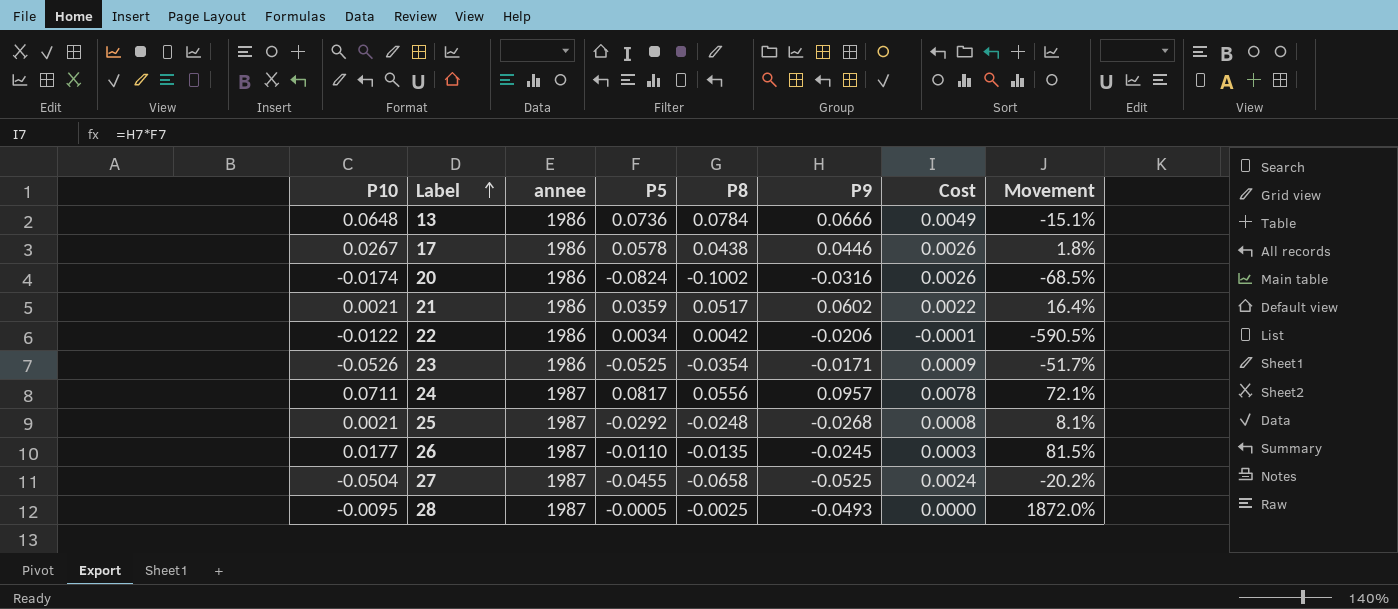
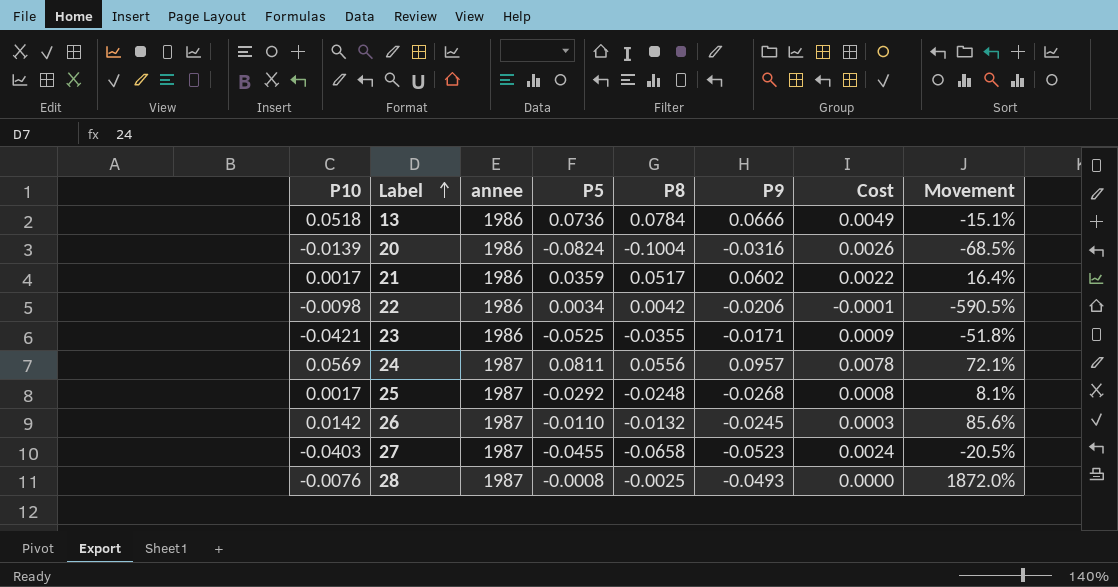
row 17: 0.0267 | 1986 | 0.0578 | 0.0438 | 0.0446 | 0.0026 | 1.8% -> none
13 | P10: 0.0648 -> 0.0518
20 | P10: -0.0174 -> -0.0139
20 | P8: -0.1002 -> -0.1004
21 | P10: 0.0021 -> 0.0017
22 | P10: -0.0122 -> -0.0098
23 | P10: -0.0526 -> -0.0421
23 | P8: -0.0354 -> -0.0355
23 | Movement: -51.7% -> -51.8%
24 | P10: 0.0711 -> 0.0569
24 | P5: 0.0817 -> 0.0811
25 | P10: 0.0021 -> 0.0017
26 | P10: 0.0177 -> 0.0142
26 | P8: -0.0135 -> -0.0132
26 | Movement: 81.5% -> 85.6%
27 | P10: -0.0504 -> -0.0403
27 | P9: -0.0525 -> -0.0523
27 | Movement: -20.2% -> -20.5%
28 | P10: -0.0095 -> -0.0076
28 | P5: -0.0005 -> -0.0008

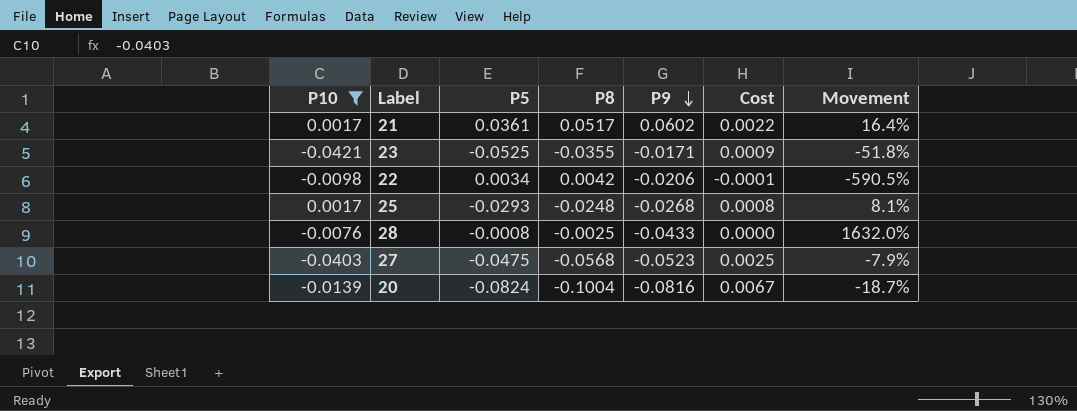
filter: none -> P10 <= 0.0017
row order: Label ascending -> P9 descending
column annee | position: 3 -> none
21 | P5: 0.0359 -> 0.0361
25 | P5: -0.0292 -> -0.0293
28 | P9: -0.0493 -> -0.0433
28 | Movement: 1872.0% -> 1632.0%
27 | P5: -0.0455 -> -0.0475
27 | P8: -0.0658 -> -0.0568
27 | Cost: 0.0024 -> 0.0025
27 | Movement: -20.5% -> -7.9%
20 | P9: -0.0316 -> -0.0816
20 | Cost: 0.0026 -> 0.0067
20 | Movement: -68.5% -> -18.7%

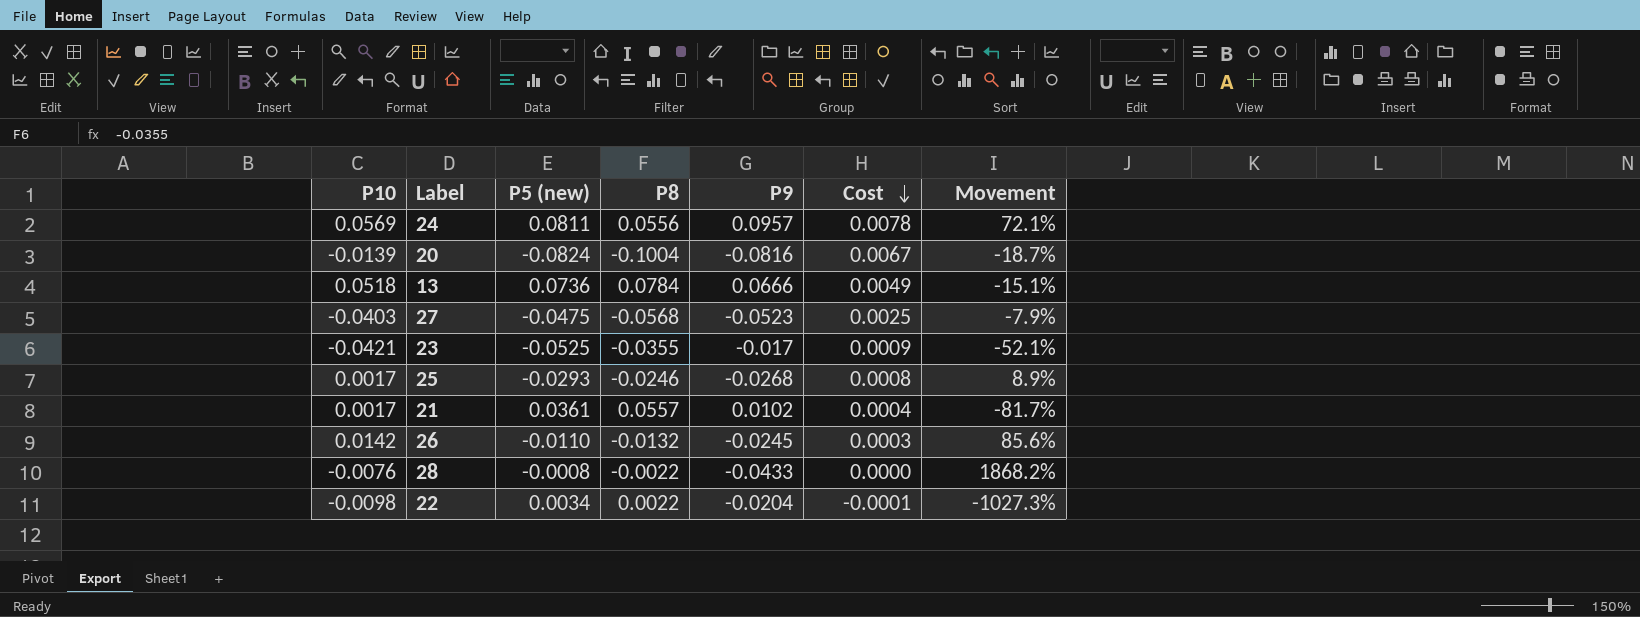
filter: P10 <= 0.0017 -> none
row order: P9 descending -> Cost descending
column name: P5 -> P5 (new)
23 | P9: -0.0171 -> -0.017
23 | Movement: -51.8% -> -52.1%
25 | P8: -0.0248 -> -0.0246
25 | Movement: 8.1% -> 8.9%
21 | P8: 0.0517 -> 0.0557
21 | P9: 0.0602 -> 0.0102
21 | Cost: 0.0022 -> 0.0004
21 | Movement: 16.4% -> -81.7%
28 | P8: -0.0025 -> -0.0022
28 | Movement: 1632.0% -> 1868.2%
22 | P8: 0.0042 -> 0.0022
22 | P9: -0.0206 -> -0.0204
22 | Movement: -590.5% -> -1027.3%

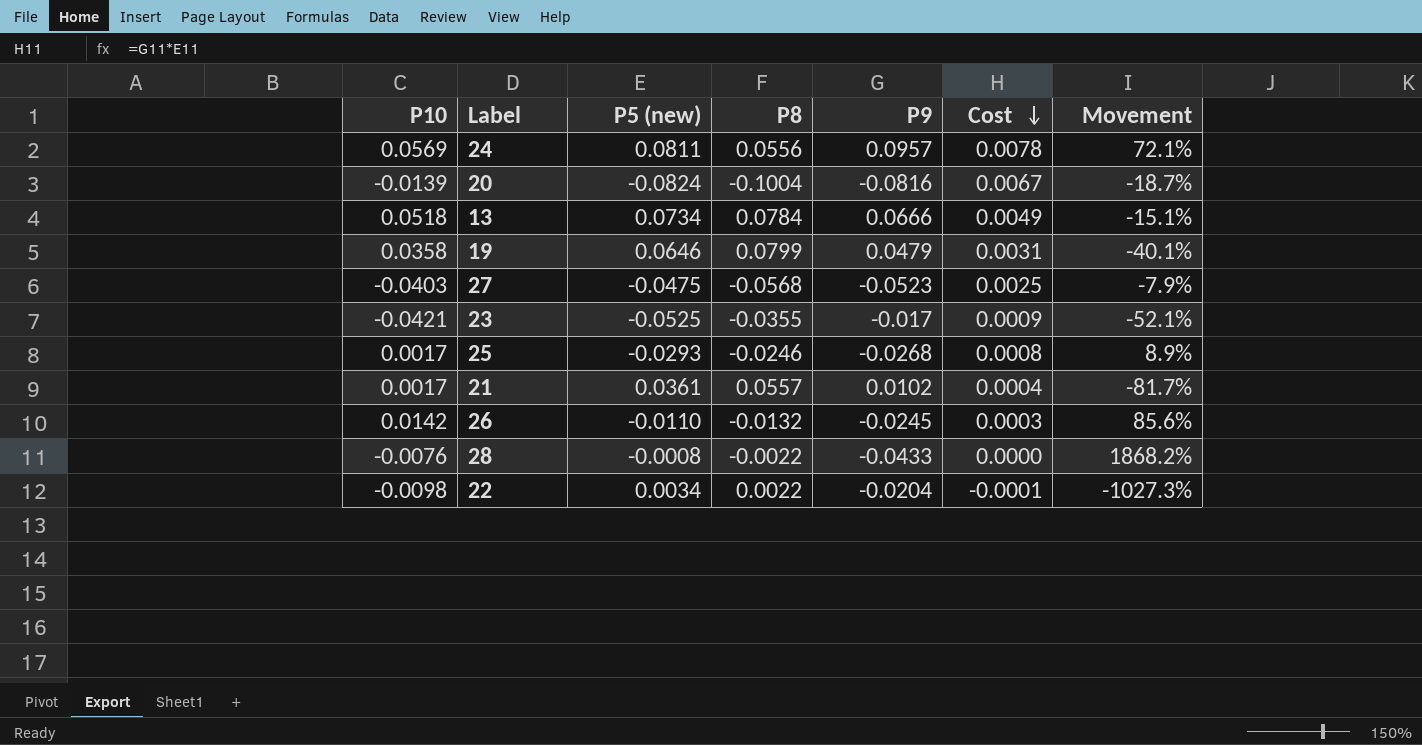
13 | P5 (new): 0.0736 -> 0.0734
row 19: none -> 0.0358 | 0.0646 | 0.0799 | 0.0479 | 0.0031 | -40.1%

